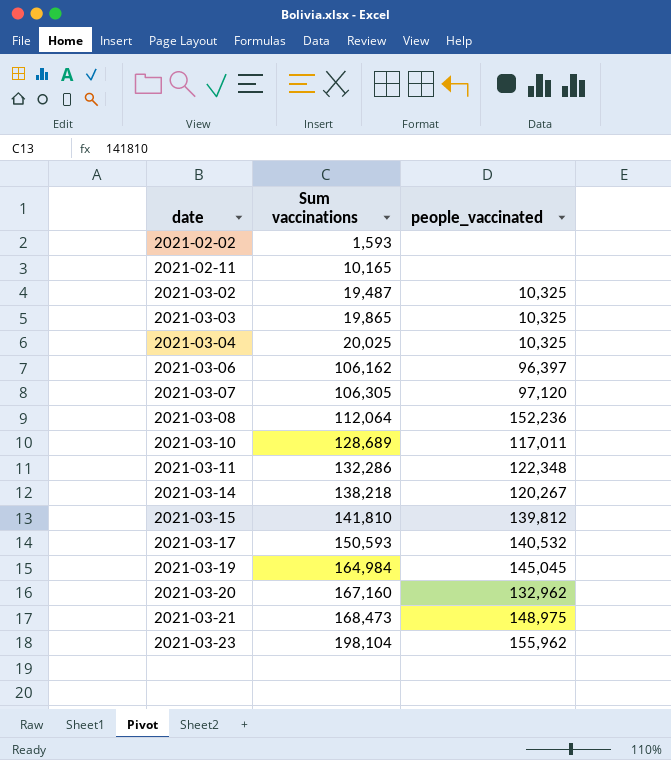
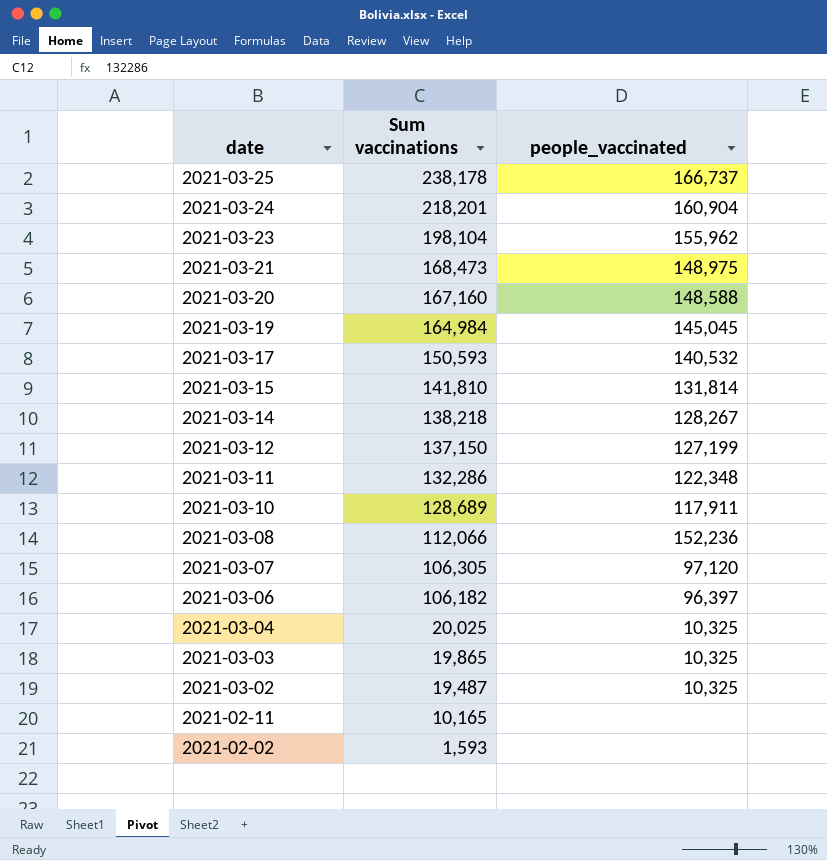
row order: date ascending -> date descending
row 2021-03-25: none -> 238,178 | 166,737
row 2021-03-24: none -> 218,201 | 160,904
2021-03-20 | people_vaccinated: 132,962 -> 148,588
2021-03-15 | people_vaccinated: 139,812 -> 131,814
2021-03-14 | people_vaccinated: 120,267 -> 128,267
row 2021-03-12: none -> 137,150 | 127,199
2021-03-10 | people_vaccinated: 117,011 -> 117,911
2021-03-08 | Sum vaccinations: 112,064 -> 112,066
2021-03-06 | Sum vaccinations: 106,162 -> 106,182

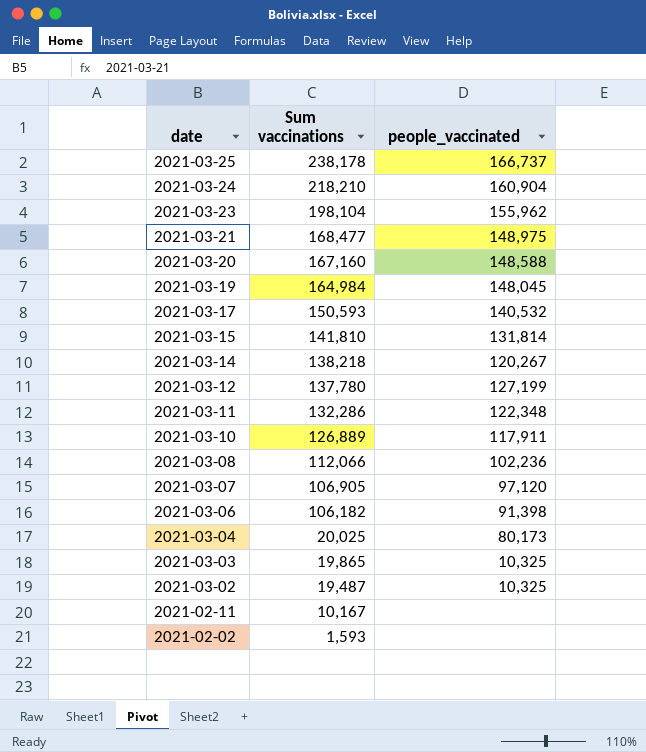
2021-03-24 | Sum vaccinations: 218,201 -> 218,210
2021-03-21 | Sum vaccinations: 168,473 -> 168,477
2021-03-19 | people_vaccinated: 145,045 -> 148,045
2021-03-14 | people_vaccinated: 128,267 -> 120,267
2021-03-12 | Sum vaccinations: 137,150 -> 137,780
2021-03-10 | Sum vaccinations: 128,689 -> 126,889
2021-03-08 | people_vaccinated: 152,236 -> 102,236
2021-03-07 | Sum vaccinations: 106,305 -> 106,905
2021-03-06 | people_vaccinated: 96,397 -> 91,398
2021-03-04 | people_vaccinated: 10,325 -> 80,173
2021-02-11 | Sum vaccinations: 10,165 -> 10,167

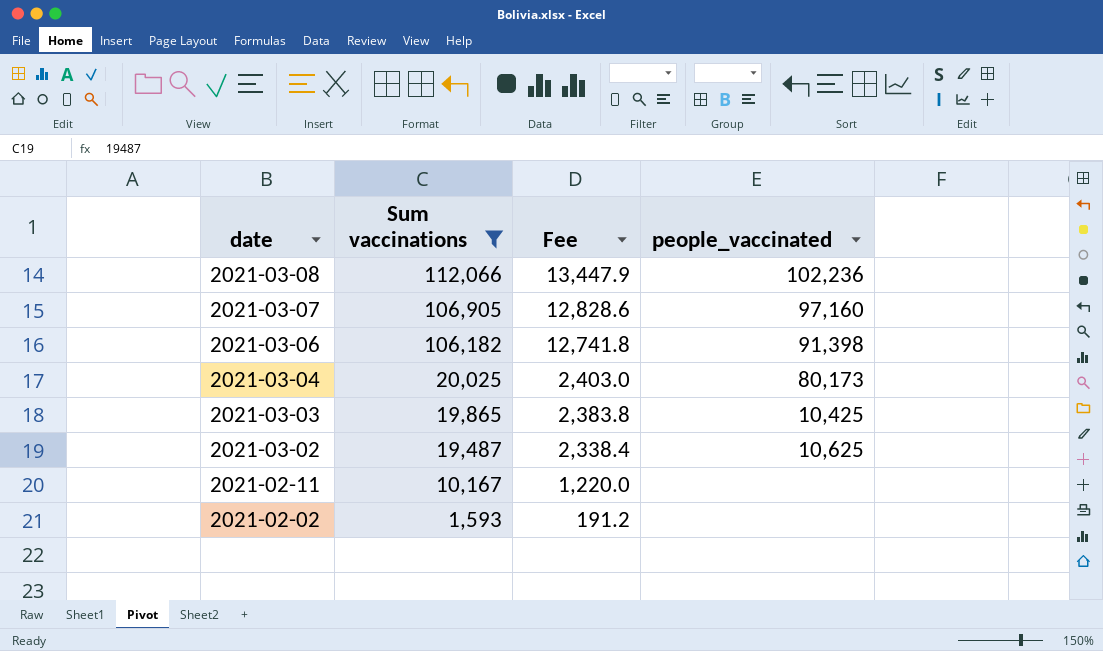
filter: none -> Sum vaccinations <= 112,066
column Fee | formula: none -> [Sum vaccinations] * 0.12
2021-03-07 | people_vaccinated: 97,120 -> 97,160
2021-03-03 | people_vaccinated: 10,325 -> 10,425
2021-03-02 | people_vaccinated: 10,325 -> 10,625

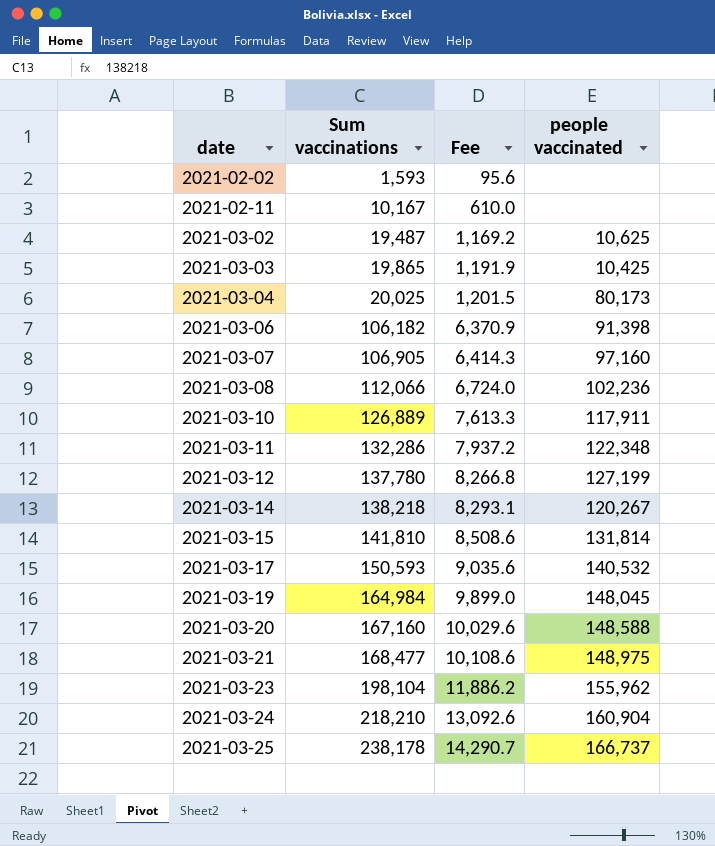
filter: Sum vaccinations <= 112,066 -> none
row order: date descending -> date ascending
column Fee | formula: [Sum vaccinations] * 0.12 -> [Sum vaccinations] * 0.06
column name: people_vaccinated -> people vaccinated

